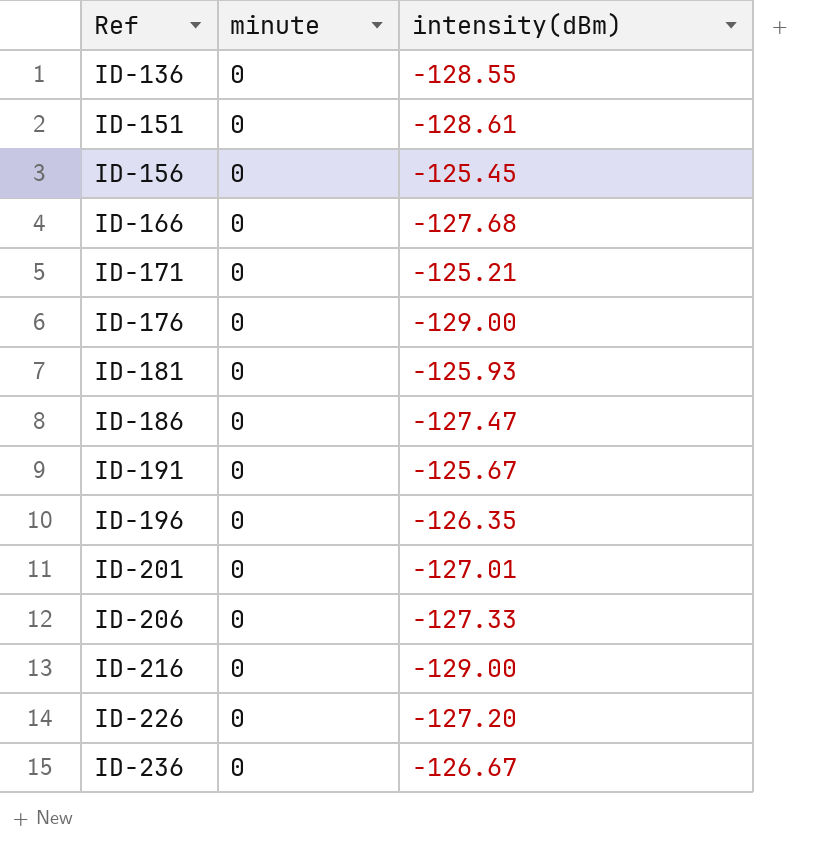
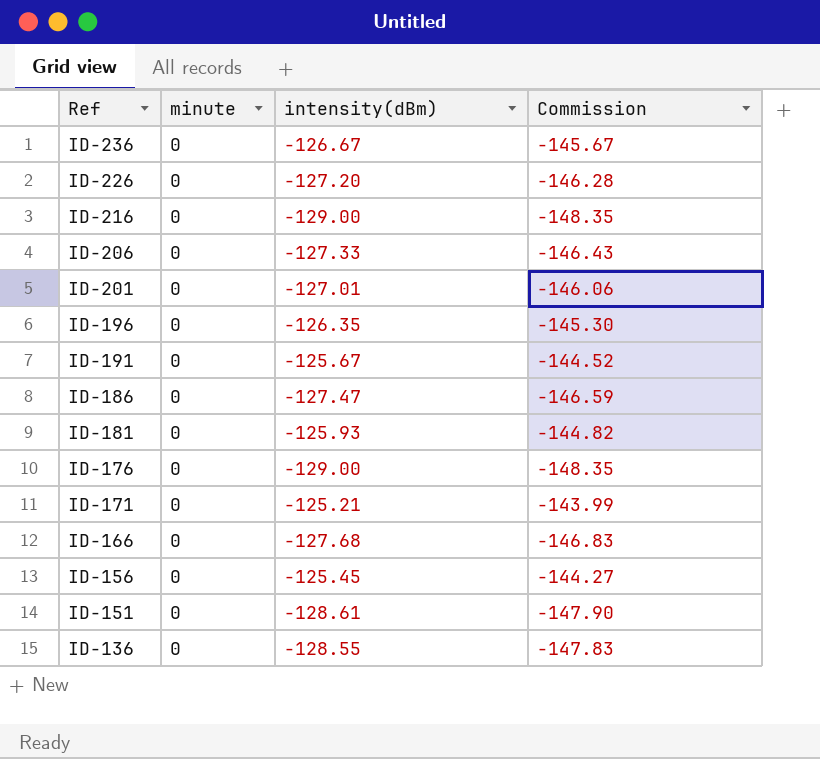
row order: Ref ascending -> Ref descending
column Commission | formula: none -> [intensity(dBm)] * 1.15

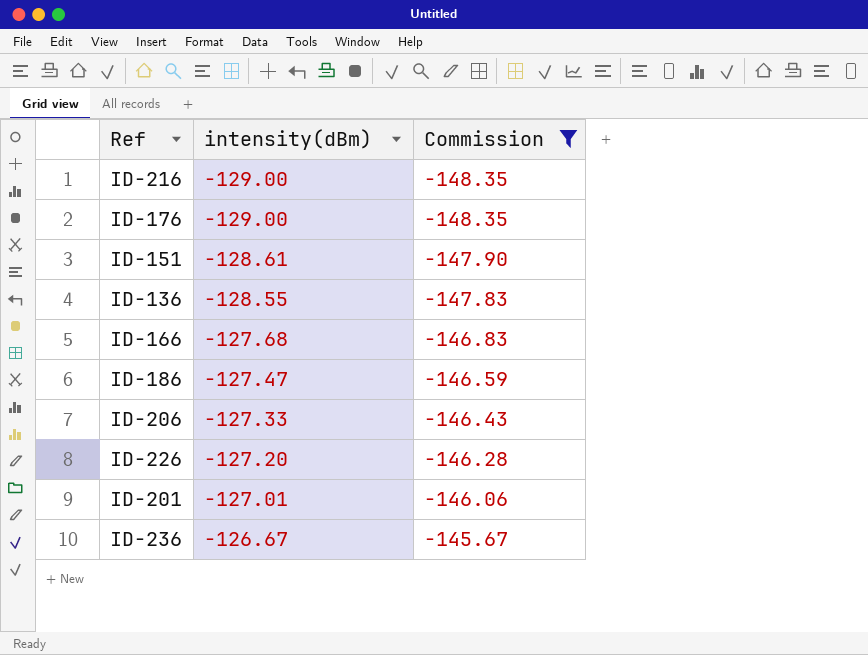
filter: none -> Commission <= -145.67
row order: Ref descending -> intensity(dBm) ascending
column minute | position: 2 -> none

